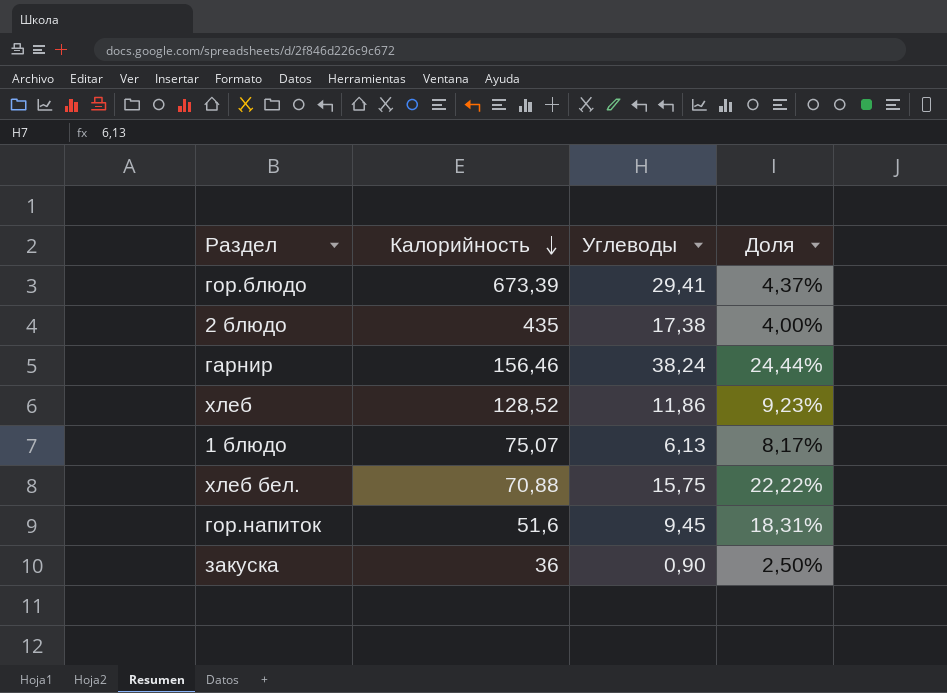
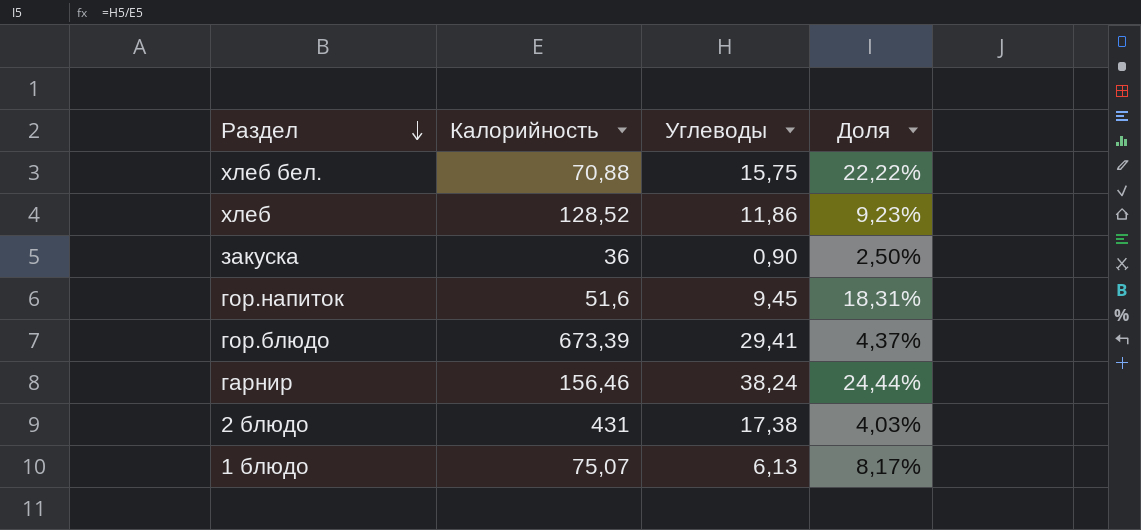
row order: Калорийность descending -> Раздел descending
2 блюдо | Калорийность: 435 -> 431
2 блюдо | Доля: 4,00% -> 4,03%

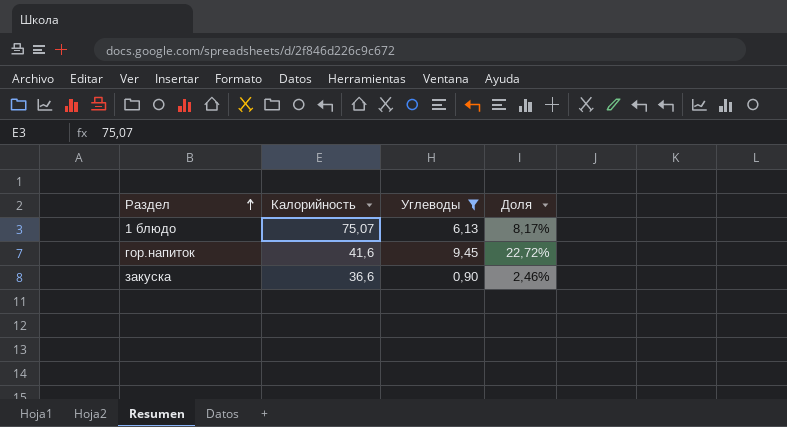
filter: none -> Углеводы <= 9,45
row order: Раздел descending -> Раздел ascending
гор.напиток | Калорийность: 51,6 -> 41,6
гор.напиток | Доля: 18,31% -> 22,72%
закуска | Калорийность: 36 -> 36,6
закуска | Доля: 2,50% -> 2,46%

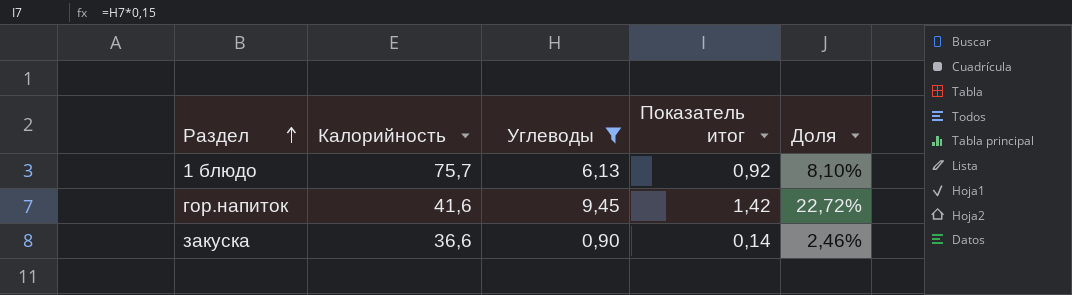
column Показатель итог | formula: none -> [Углеводы] * 0,15
1 блюдо | Калорийность: 75,07 -> 75,7
1 блюдо | Доля: 8,17% -> 8,10%

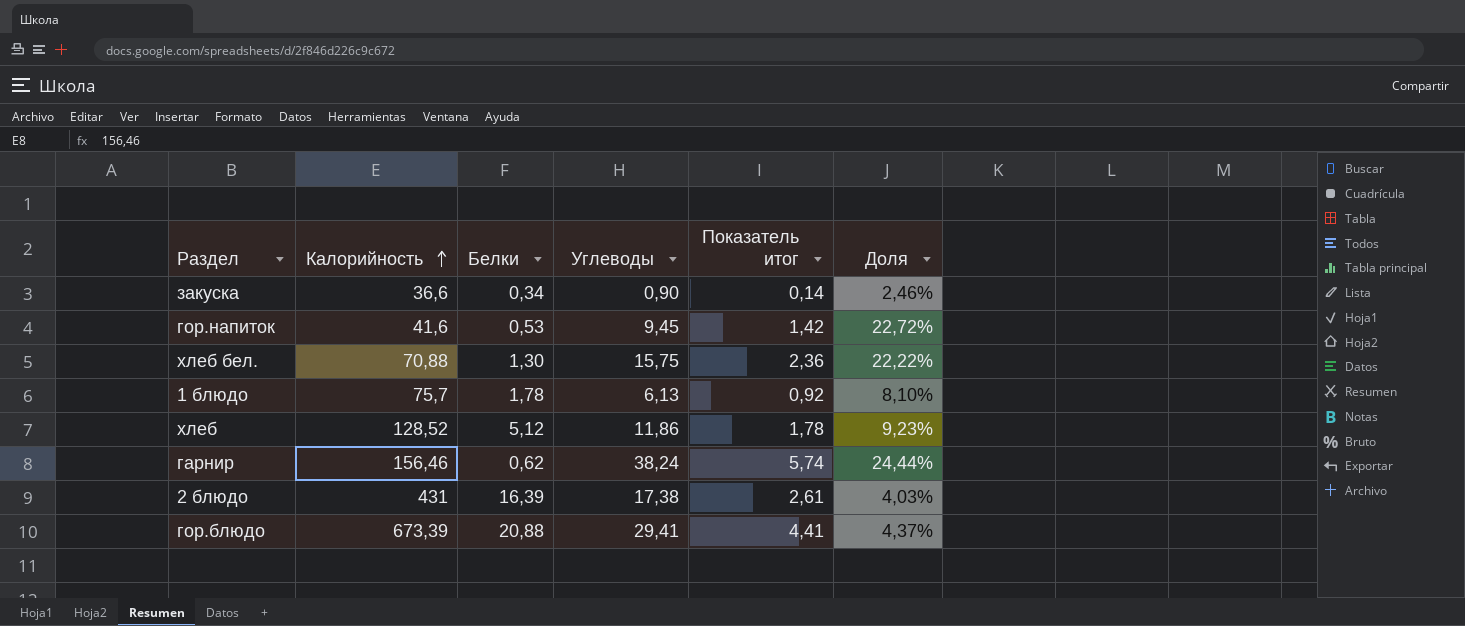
filter: Углеводы <= 9,45 -> none
row order: Раздел ascending -> Калорийность ascending
column Белки | position: none -> 3

